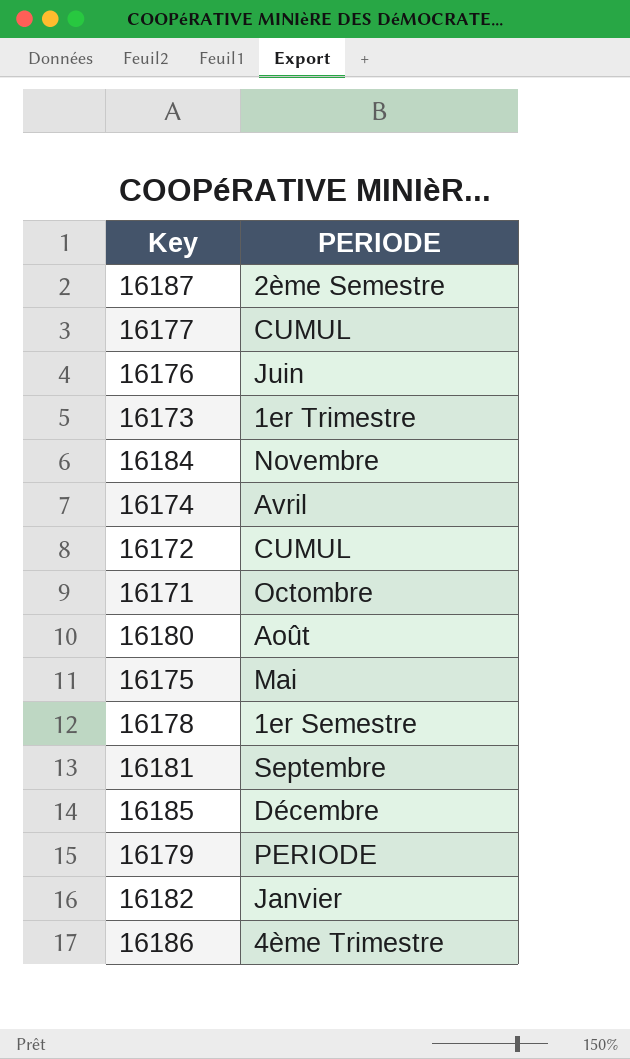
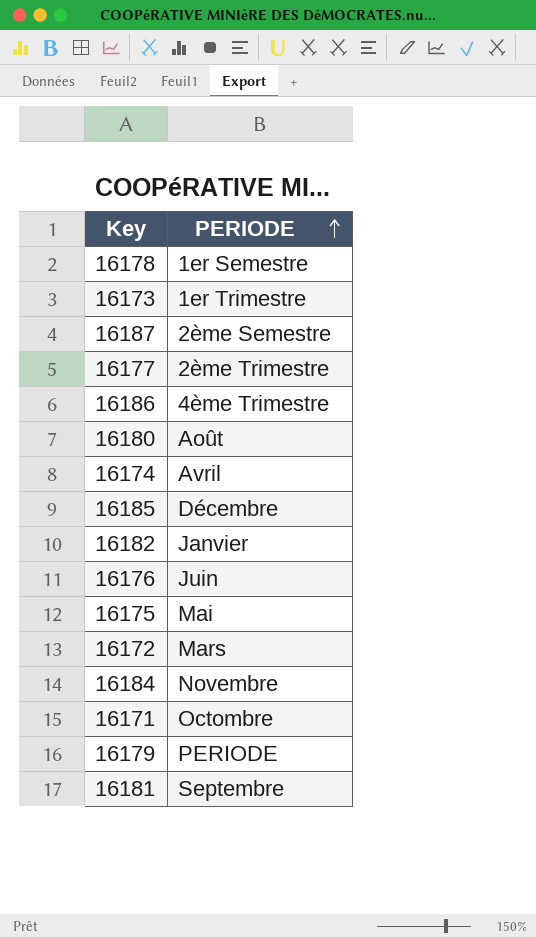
row order: none -> PERIODE ascending
16177 | PERIODE: CUMUL -> 2ème Trimestre
16172 | PERIODE: CUMUL -> Mars

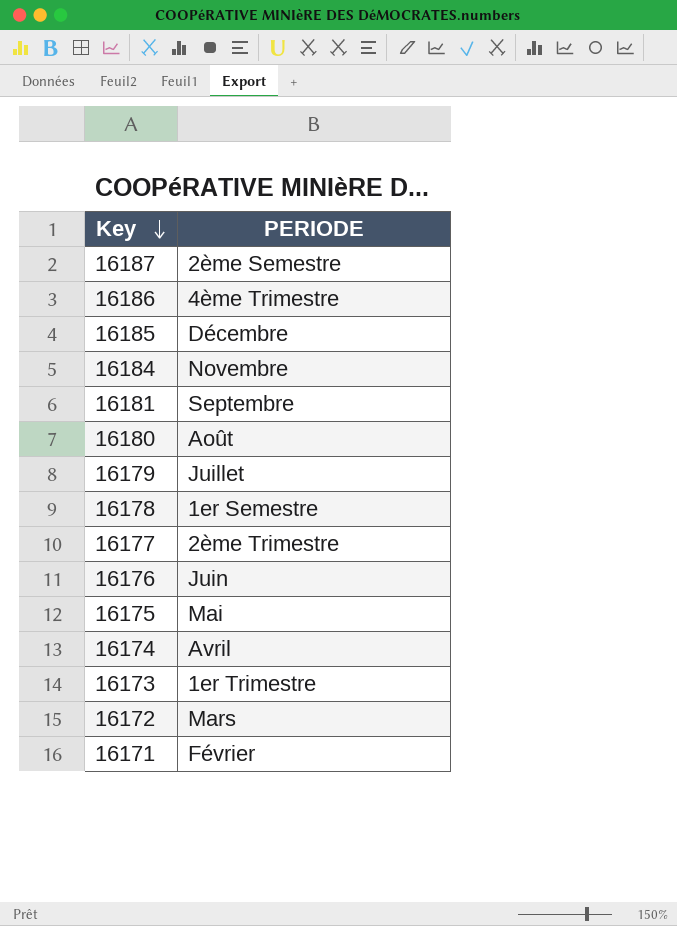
row order: PERIODE ascending -> Key descending
row 16182: Janvier -> none
16179 | PERIODE: PERIODE -> Juillet
16171 | PERIODE: Octombre -> Février

